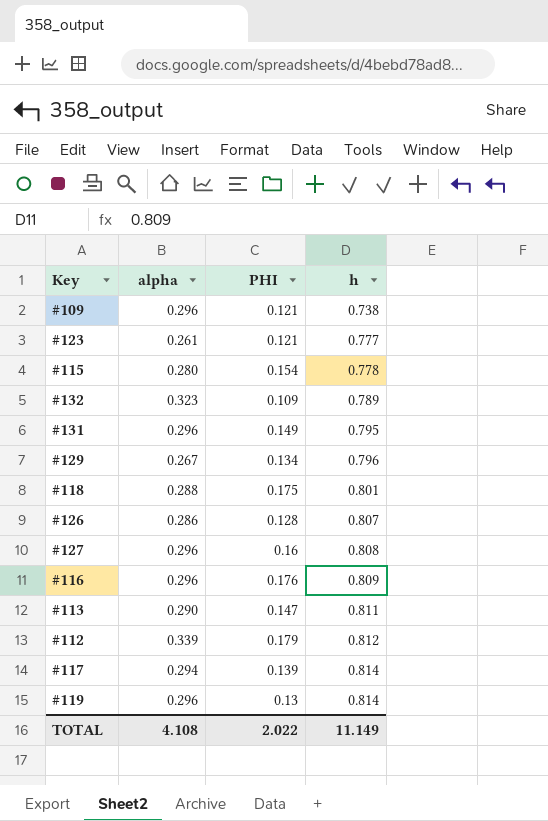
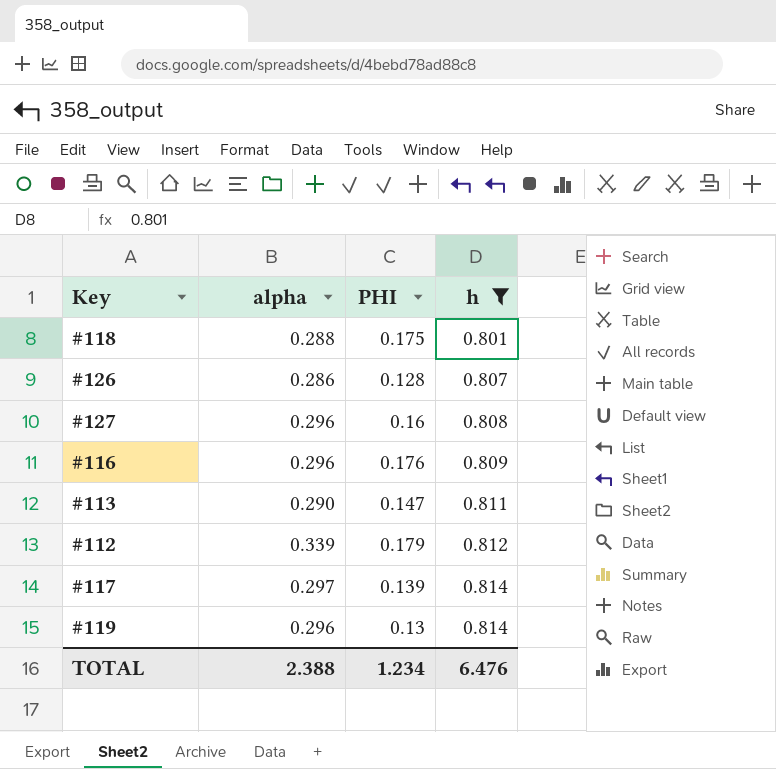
filter: none -> h >= 0.801
#117 | alpha: 0.294 -> 0.297
TOTAL | alpha: 4.108 -> 2.388
TOTAL | PHI: 2.022 -> 1.234
TOTAL | h: 11.149 -> 6.476

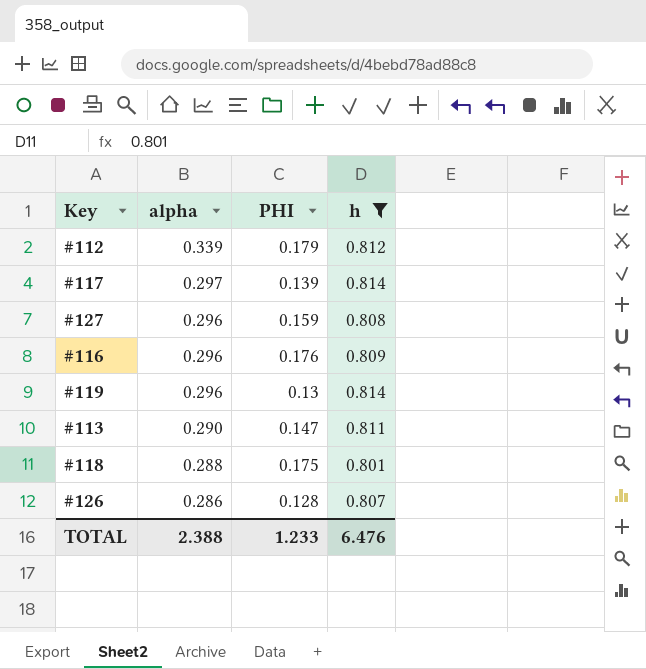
row order: h ascending -> alpha descending
#127 | PHI: 0.16 -> 0.159
TOTAL | PHI: 1.234 -> 1.233

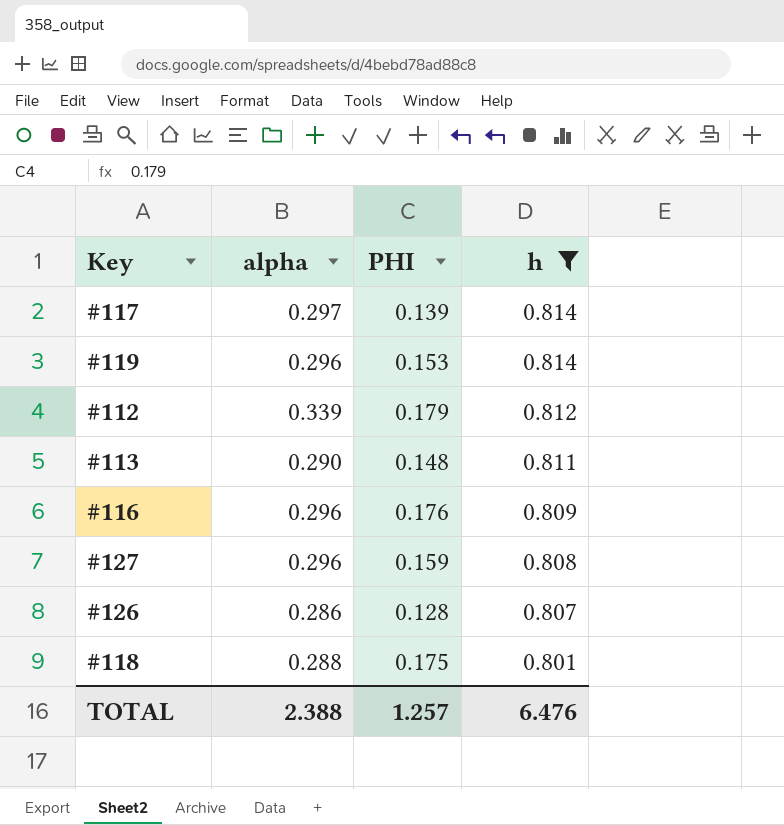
row order: alpha descending -> h descending
#119 | PHI: 0.13 -> 0.153
#113 | PHI: 0.147 -> 0.148
TOTAL | PHI: 1.233 -> 1.257

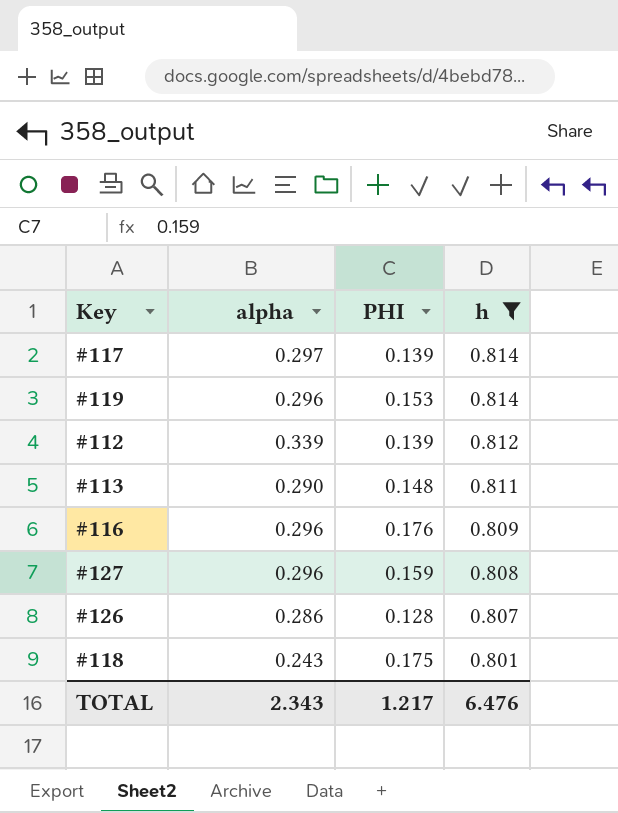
#112 | PHI: 0.179 -> 0.139
#118 | alpha: 0.288 -> 0.243
TOTAL | alpha: 2.388 -> 2.343
TOTAL | PHI: 1.257 -> 1.217

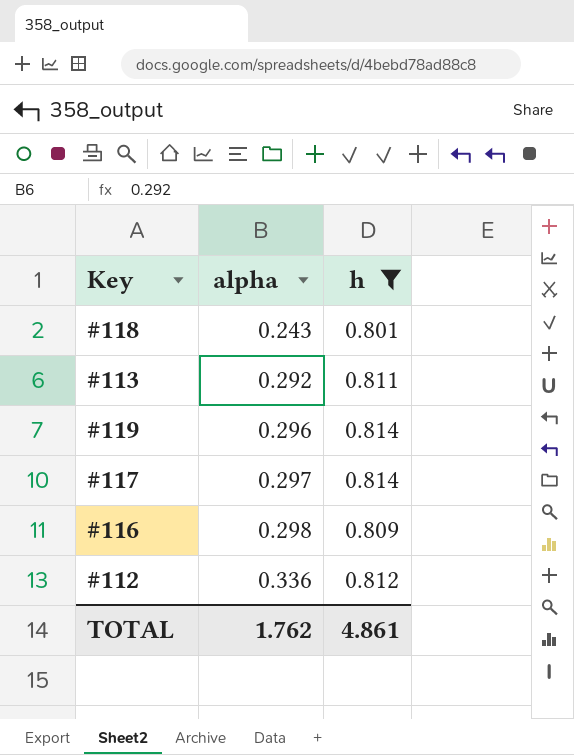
row order: h descending -> alpha ascending
column PHI | position: 3 -> none
row #127: 0.296 | 0.159 | 0.808 -> none
row #126: 0.286 | 0.128 | 0.807 -> none
#113 | alpha: 0.290 -> 0.292
#116 | alpha: 0.296 -> 0.298
#112 | alpha: 0.339 -> 0.336
TOTAL | alpha: 2.343 -> 1.762
TOTAL | h: 6.476 -> 4.861

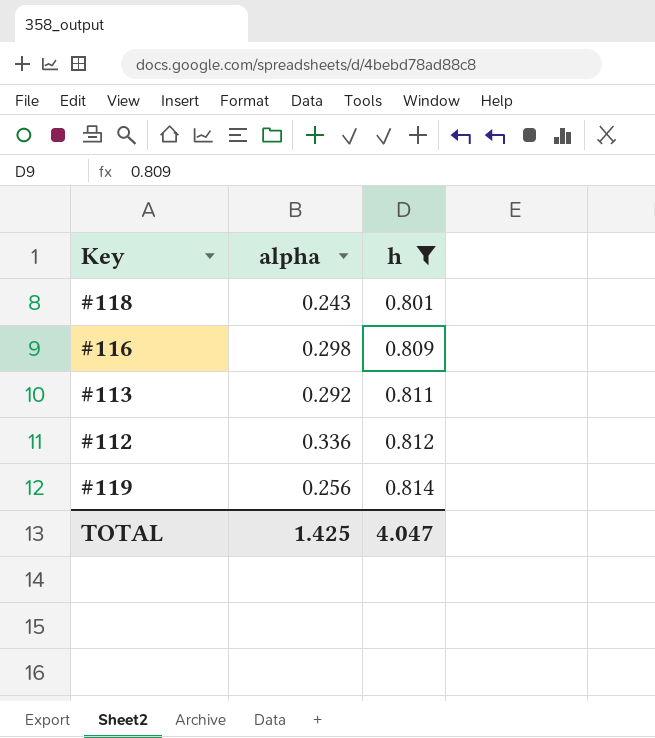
row order: alpha ascending -> h ascending
row #117: 0.297 | 0.814 -> none
#119 | alpha: 0.296 -> 0.256
TOTAL | alpha: 1.762 -> 1.425
TOTAL | h: 4.861 -> 4.047

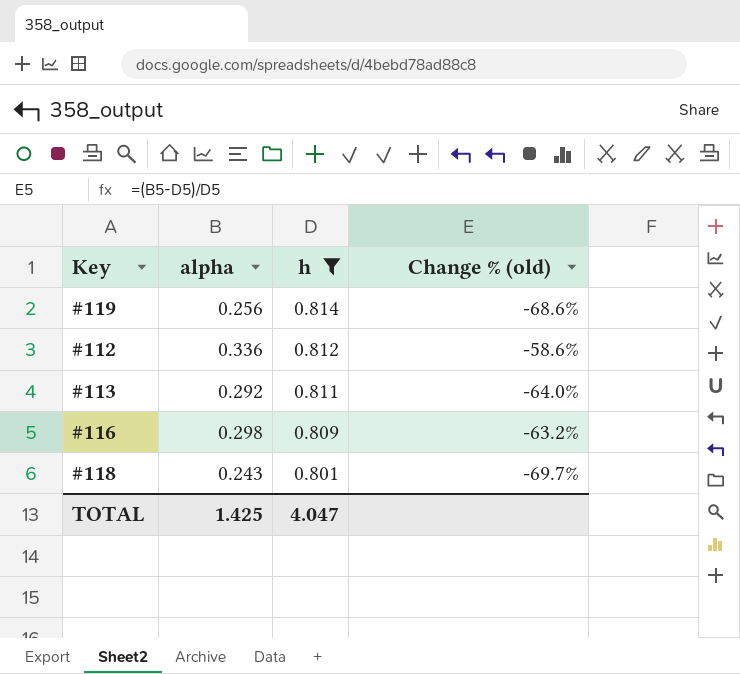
row order: h ascending -> h descending
column Change % (old) | formula: none -> ([alpha] - [h]) / [h]

